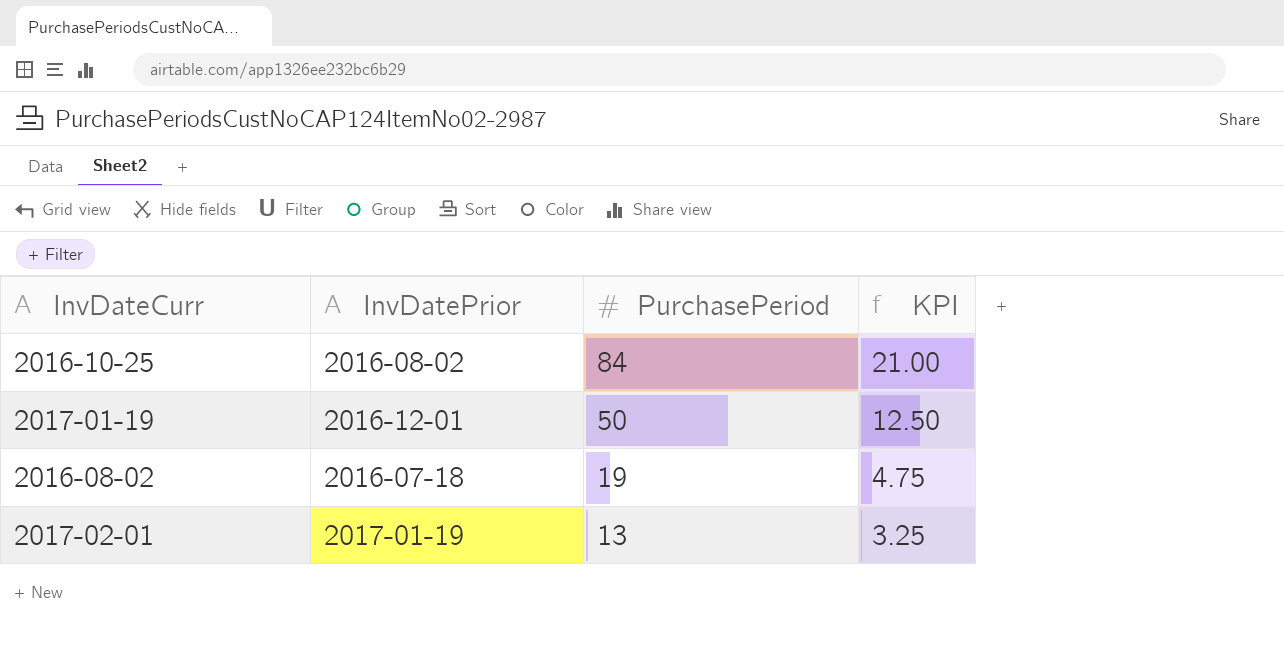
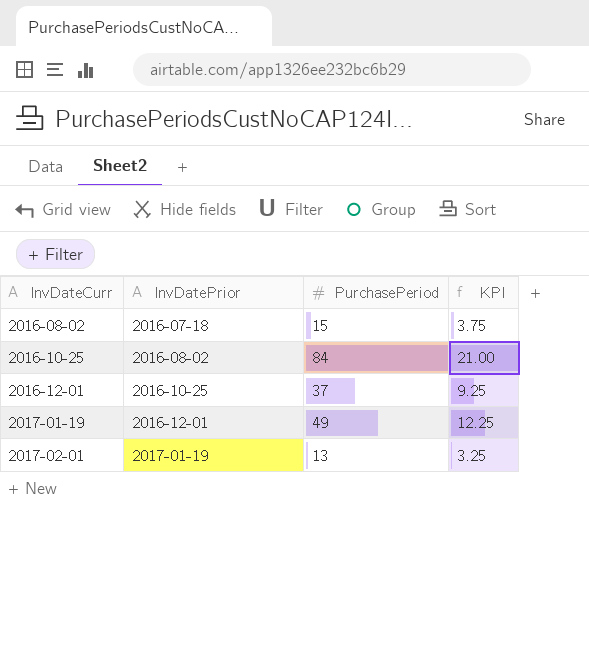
row order: PurchasePeriod descending -> InvDateCurr ascending
2016-08-02 | PurchasePeriod: 19 -> 15
2016-08-02 | KPI: 4.75 -> 3.75
row 2016-12-01: none -> 2016-10-25 | 37 | 9.25
2017-01-19 | PurchasePeriod: 50 -> 49
2017-01-19 | KPI: 12.50 -> 12.25

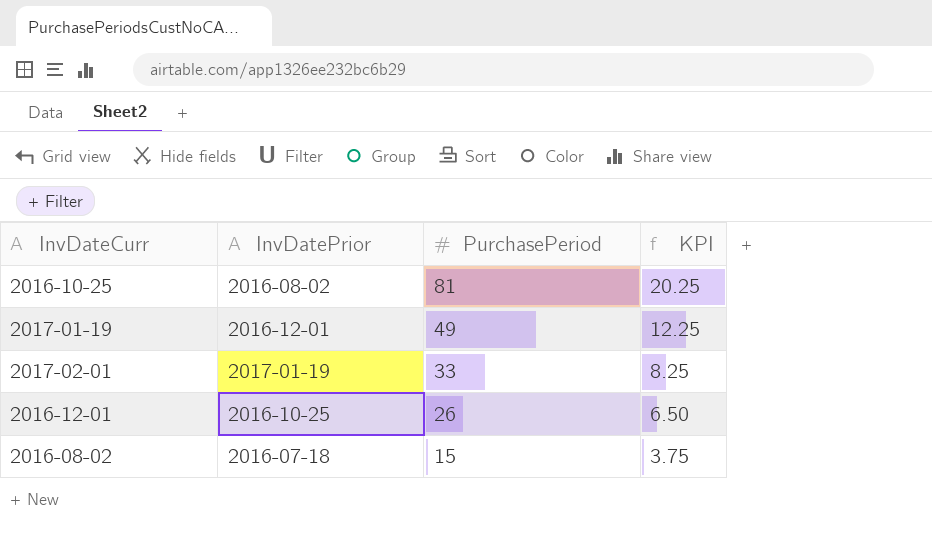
row order: InvDateCurr ascending -> PurchasePeriod descending
2016-10-25 | PurchasePeriod: 84 -> 81
2016-10-25 | KPI: 21.00 -> 20.25
2017-02-01 | PurchasePeriod: 13 -> 33
2017-02-01 | KPI: 3.25 -> 8.25
2016-12-01 | PurchasePeriod: 37 -> 26
2016-12-01 | KPI: 9.25 -> 6.50

